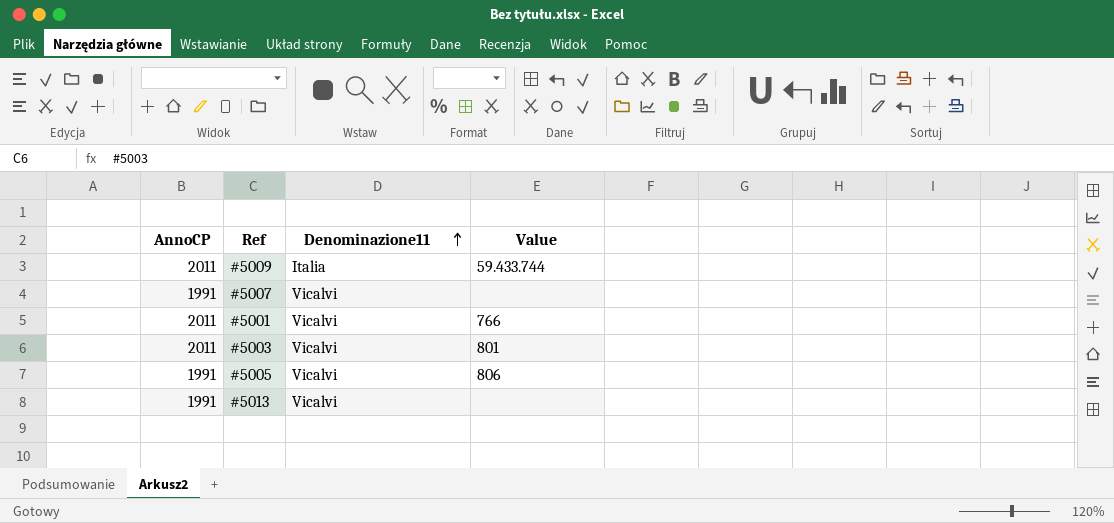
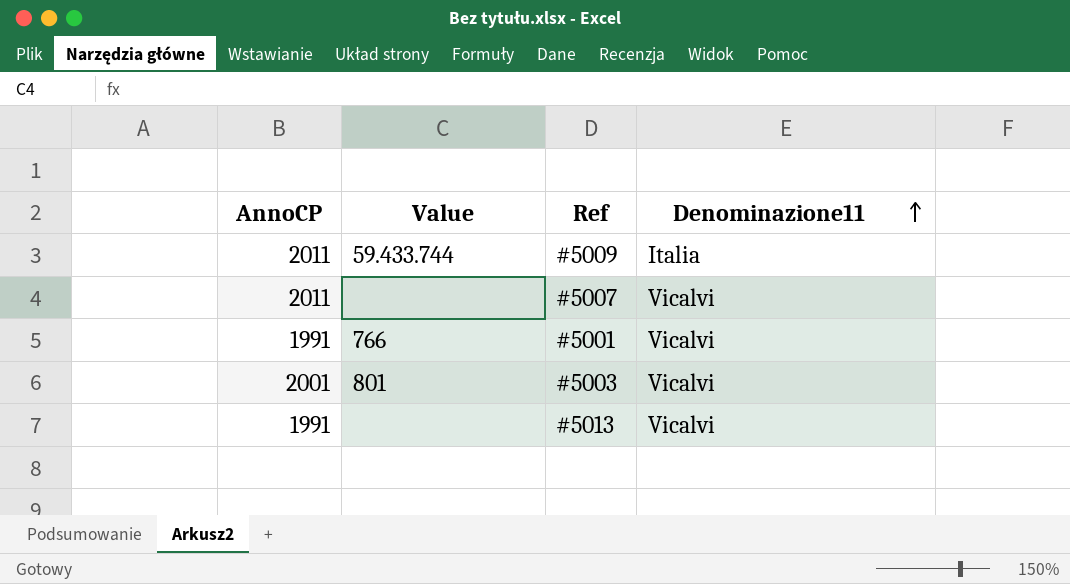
column Value | position: 4 -> 2
row #5005: 1991 | Vicalvi | 806 -> none
#5007 | AnnoCP: 1991 -> 2011
#5001 | AnnoCP: 2011 -> 1991
#5003 | AnnoCP: 2011 -> 2001

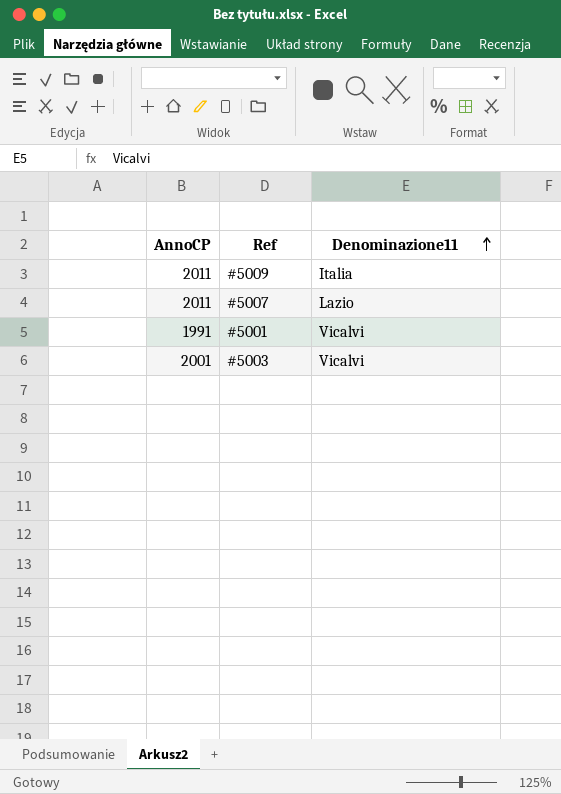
column Value | position: 2 -> none
row #5013: 1991 | none | Vicalvi -> none
#5007 | Denominazione11: Vicalvi -> Lazio

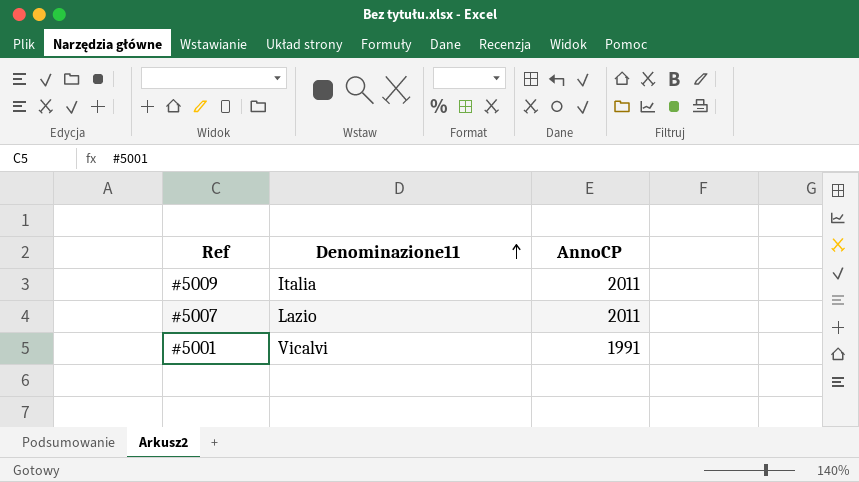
column AnnoCP | position: 1 -> 3
row #5003: 2001 | Vicalvi -> none

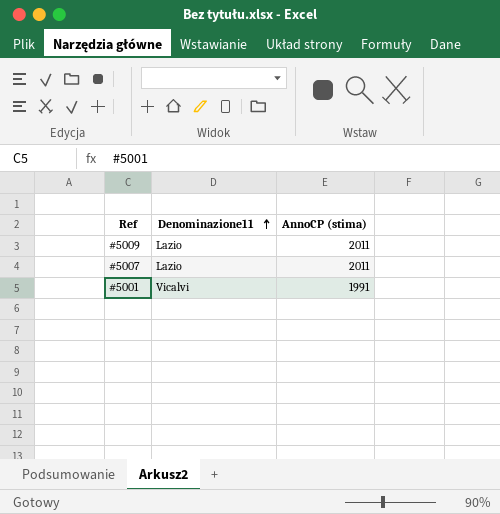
column name: AnnoCP -> AnnoCP (stima)
#5009 | Denominazione11: Italia -> Lazio

